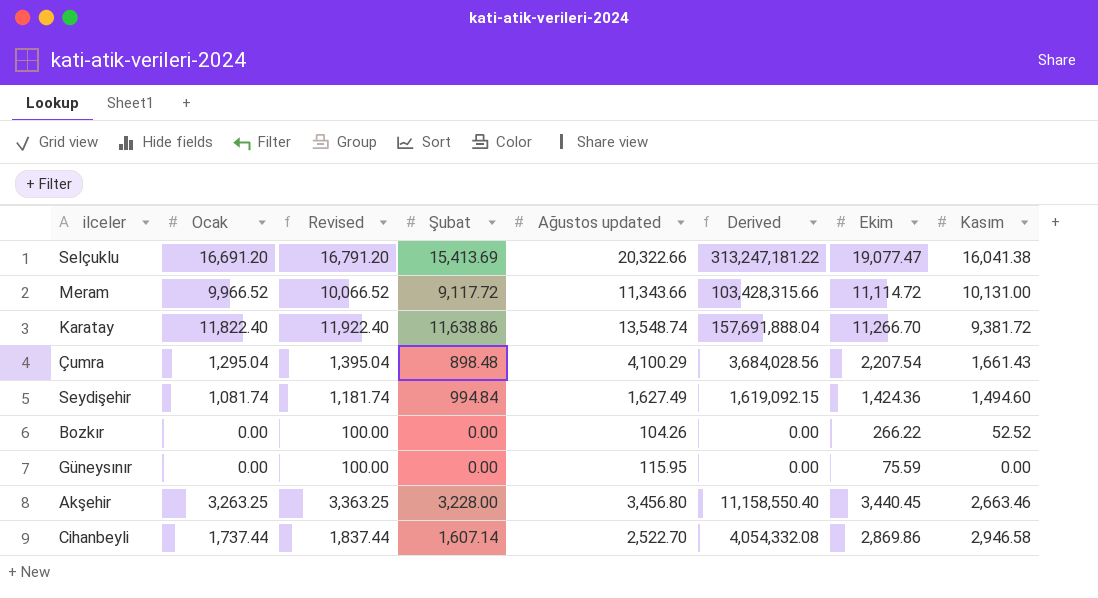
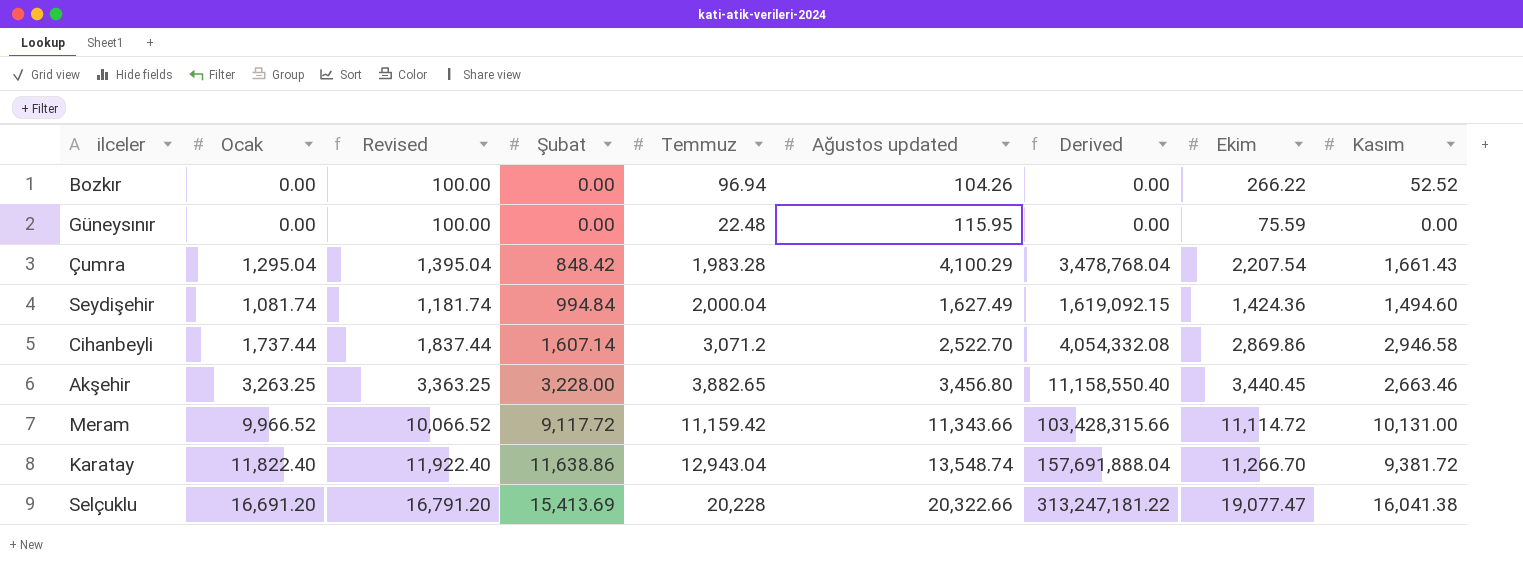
row order: none -> Şubat ascending
column Temmuz | position: none -> 5
Çumra | Şubat: 898.48 -> 848.42
Çumra | Derived: 3,684,028.56 -> 3,478,768.04

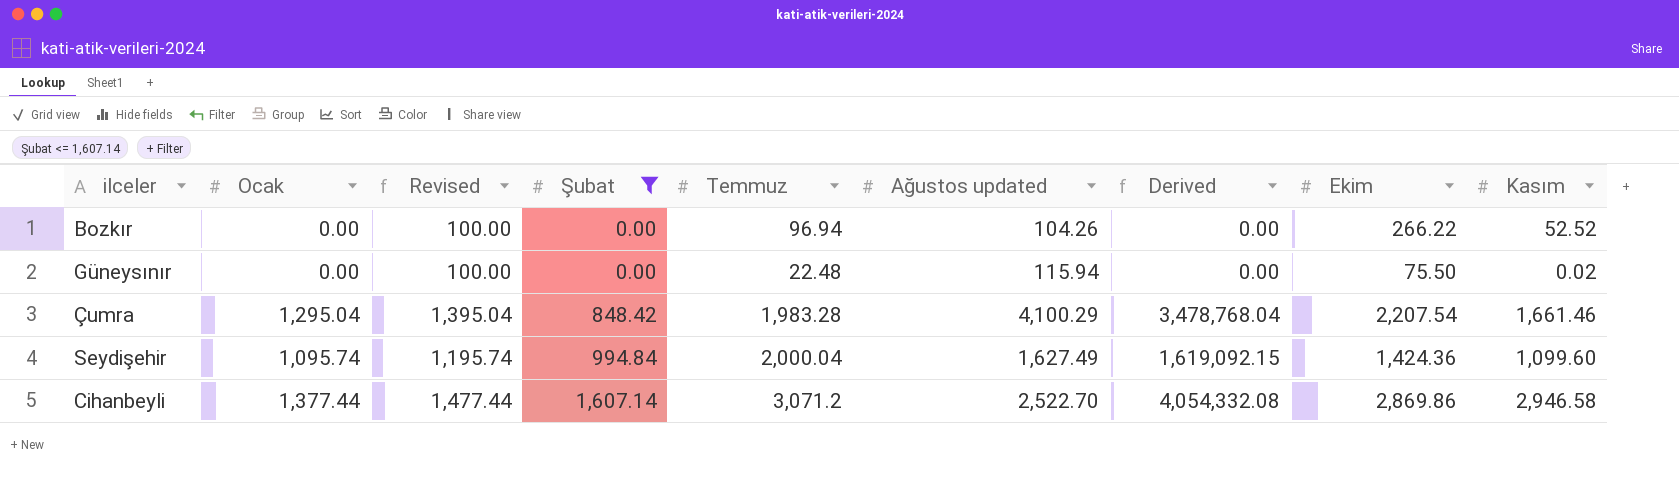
filter: none -> Şubat <= 1,607.14
Güneysınır | Ağustos updated: 115.95 -> 115.94
Güneysınır | Ekim: 75.59 -> 75.50
Güneysınır | Kasım: 0.00 -> 0.02
Çumra | Kasım: 1,661.43 -> 1,661.46
Seydişehir | Ocak: 1,081.74 -> 1,095.74
Seydişehir | Revised: 1,181.74 -> 1,195.74
Seydişehir | Kasım: 1,494.60 -> 1,099.60
Cihanbeyli | Ocak: 1,737.44 -> 1,377.44
Cihanbeyli | Revised: 1,837.44 -> 1,477.44

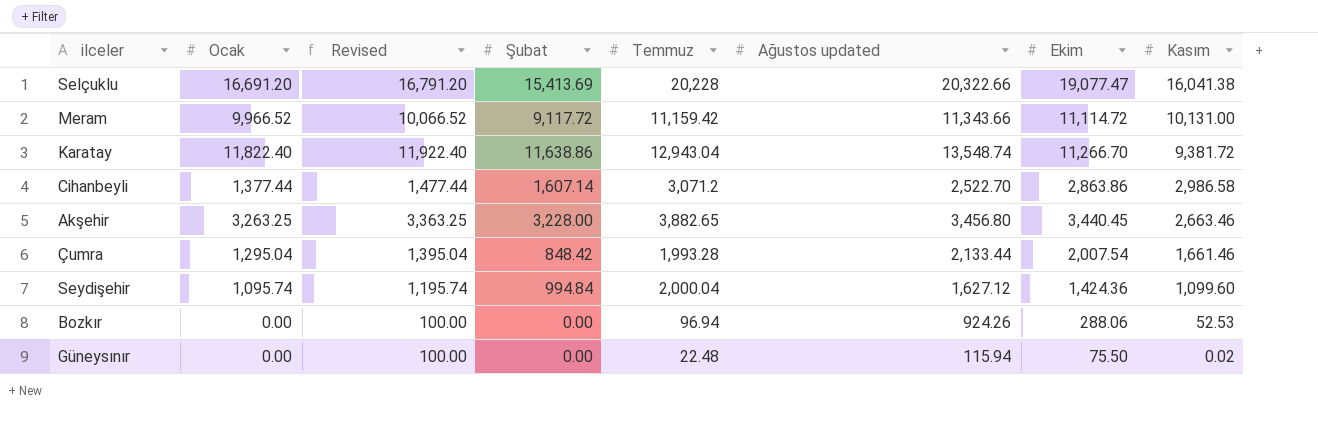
filter: Şubat <= 1,607.14 -> none
row order: Şubat ascending -> Kasım descending
column Derived | formula: [Şubat] * [Ağustos updated] -> none
Cihanbeyli | Ekim: 2,869.86 -> 2,863.86
Cihanbeyli | Kasım: 2,946.58 -> 2,986.58
Çumra | Temmuz: 1,983.28 -> 1,993.28
Çumra | Ağustos updated: 4,100.29 -> 2,133.44
Çumra | Ekim: 2,207.54 -> 2,007.54
Seydişehir | Ağustos updated: 1,627.49 -> 1,627.12
Bozkır | Ağustos updated: 104.26 -> 924.26
Bozkır | Ekim: 266.22 -> 288.06
Bozkır | Kasım: 52.52 -> 52.53

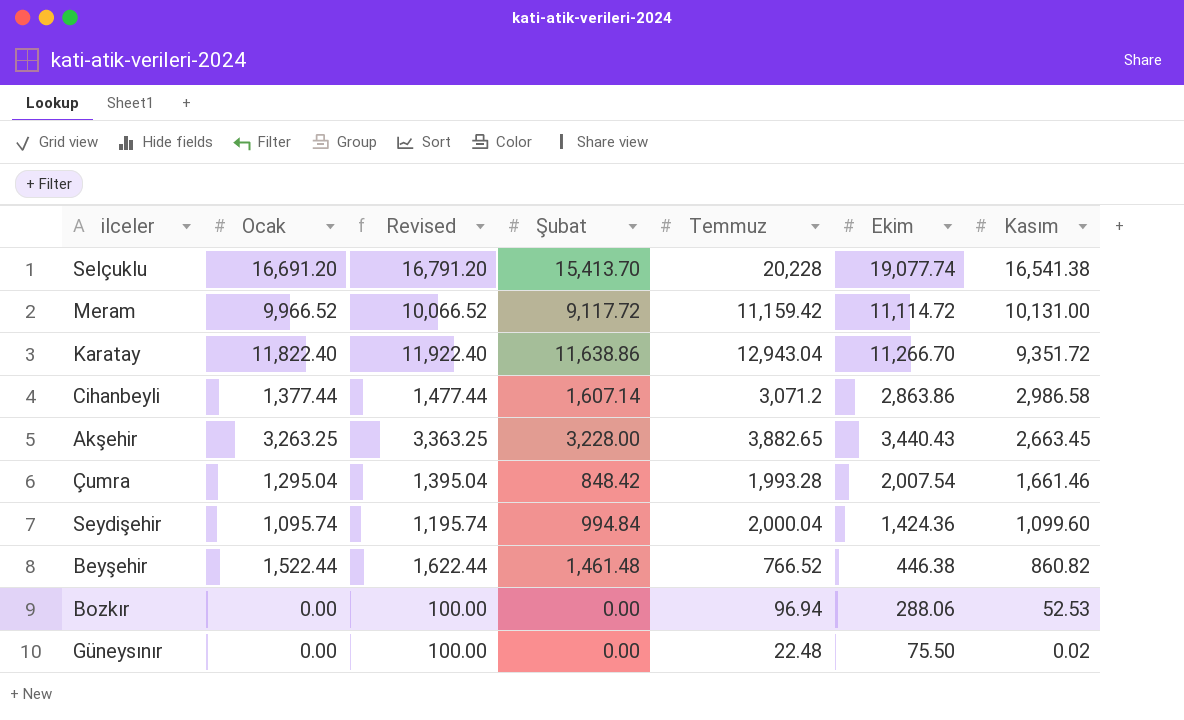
column Ağustos updated | position: 6 -> none
Selçuklu | Şubat: 15,413.69 -> 15,413.70
Selçuklu | Ekim: 19,077.47 -> 19,077.74
Selçuklu | Kasım: 16,041.38 -> 16,541.38
Karatay | Kasım: 9,381.72 -> 9,351.72
Akşehir | Ekim: 3,440.45 -> 3,440.43
Akşehir | Kasım: 2,663.46 -> 2,663.45
row Beyşehir: none -> 1,522.44 | 1,622.44 | 1,461.48 | 766.52 | 446.38 | 860.82

